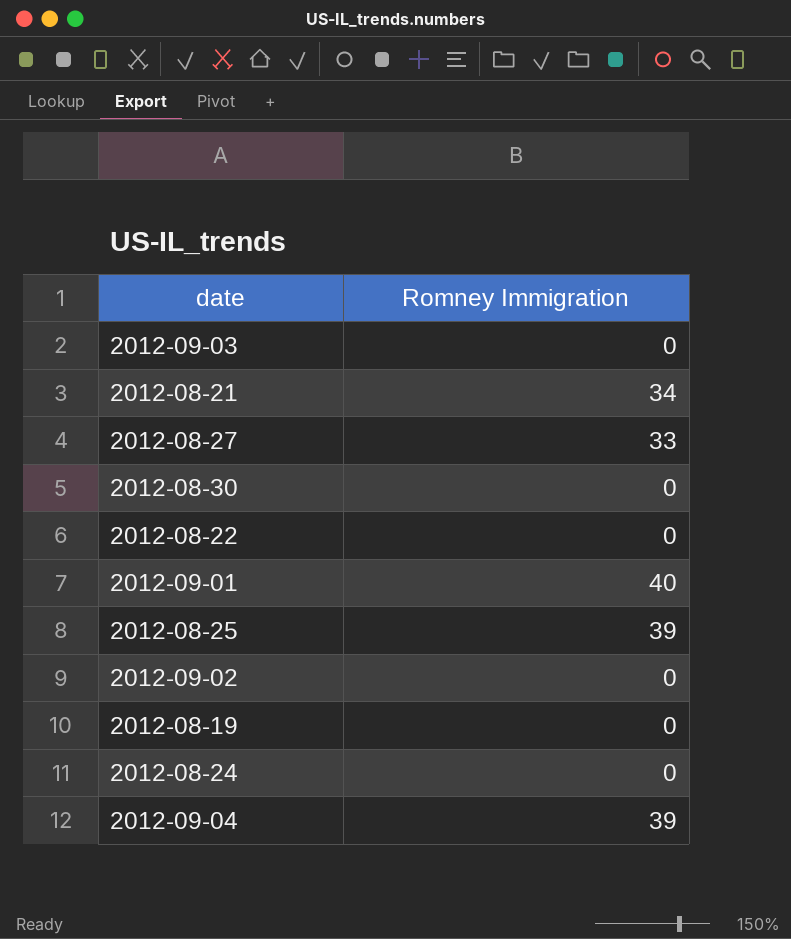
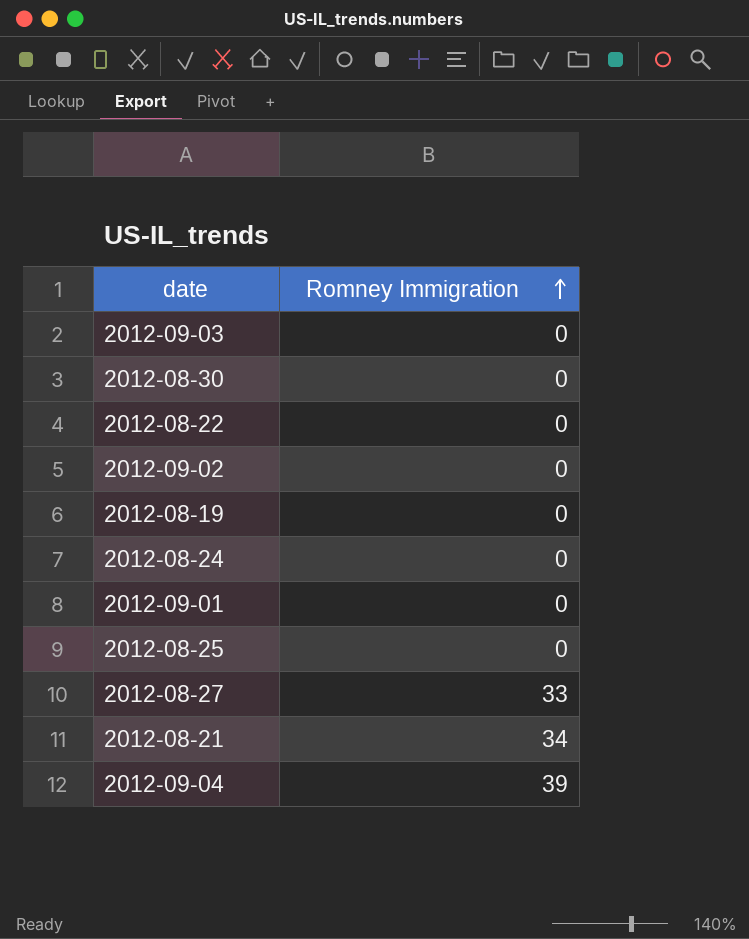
row order: none -> Romney Immigration ascending
2012-09-01 | Romney Immigration: 40 -> 0
2012-08-25 | Romney Immigration: 39 -> 0

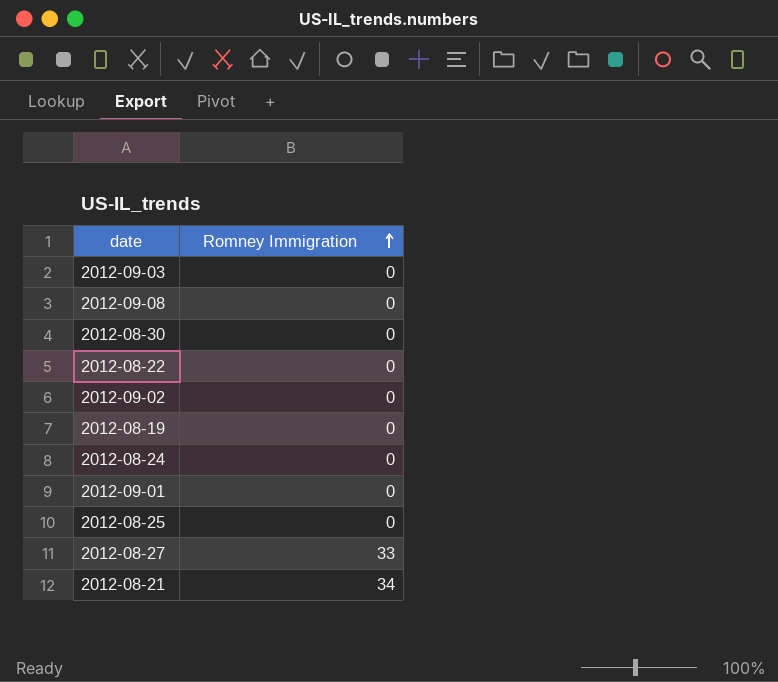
row 2012-09-04: 39 -> none
row 2012-09-08: none -> 0

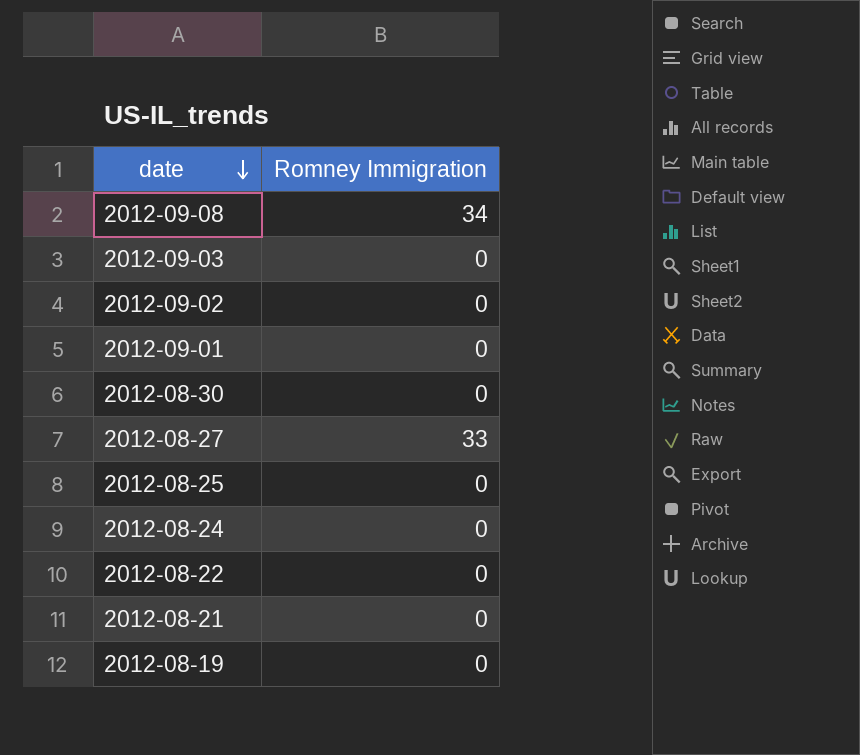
row order: Romney Immigration ascending -> date descending
2012-09-08 | Romney Immigration: 0 -> 34
2012-08-21 | Romney Immigration: 34 -> 0

